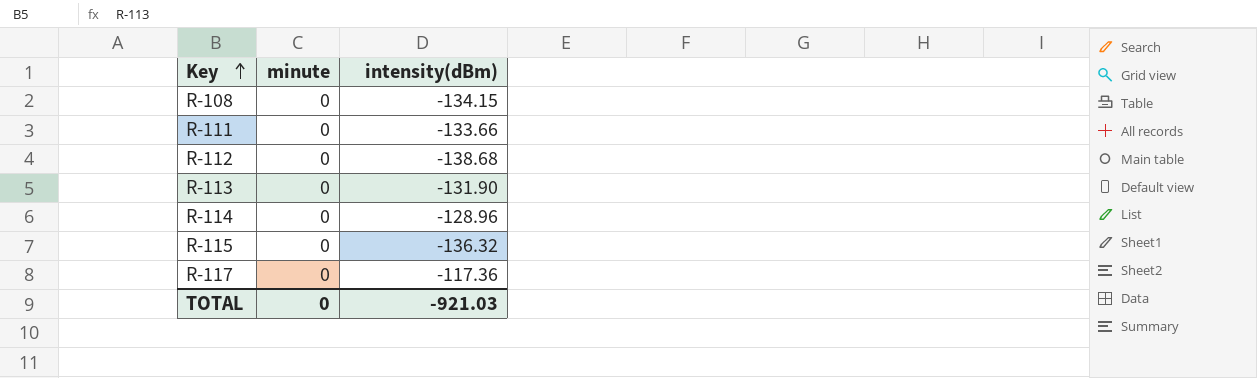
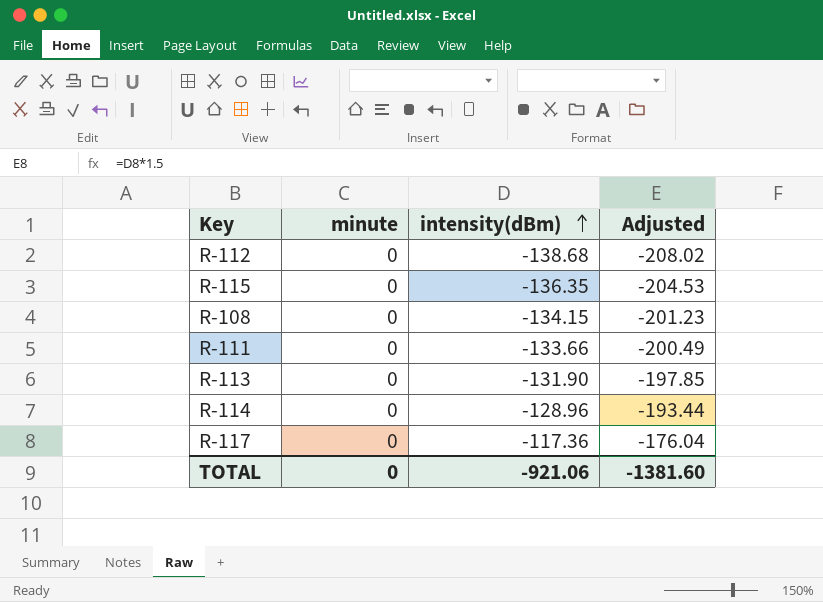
row order: Key ascending -> intensity(dBm) ascending
column Adjusted | formula: none -> [intensity(dBm)] * 1.5
R-115 | intensity(dBm): -136.32 -> -136.35
TOTAL | intensity(dBm): -921.03 -> -921.06

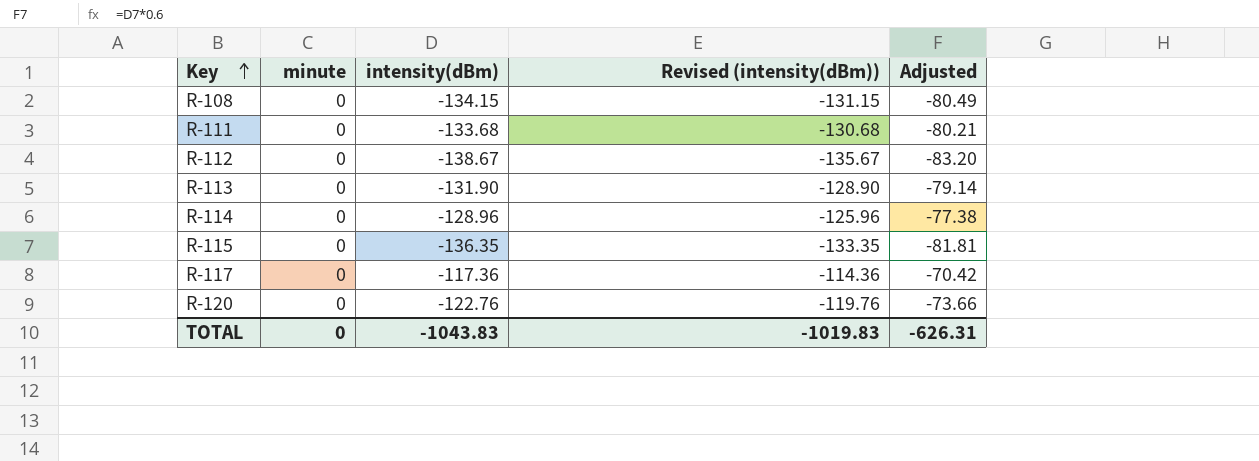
row order: intensity(dBm) ascending -> Key ascending
column Revised (intensity(dBm)) | formula: none -> [intensity(dBm)] + 3
column Adjusted | formula: [intensity(dBm)] * 1.5 -> [intensity(dBm)] * 0.6
R-111 | intensity(dBm): -133.66 -> -133.68
R-112 | intensity(dBm): -138.68 -> -138.67
row R-120: none -> 0 | -122.76 | -119.76 | -73.66
TOTAL | intensity(dBm): -921.06 -> -1043.83
TOTAL | Adjusted: -1381.60 -> -626.31

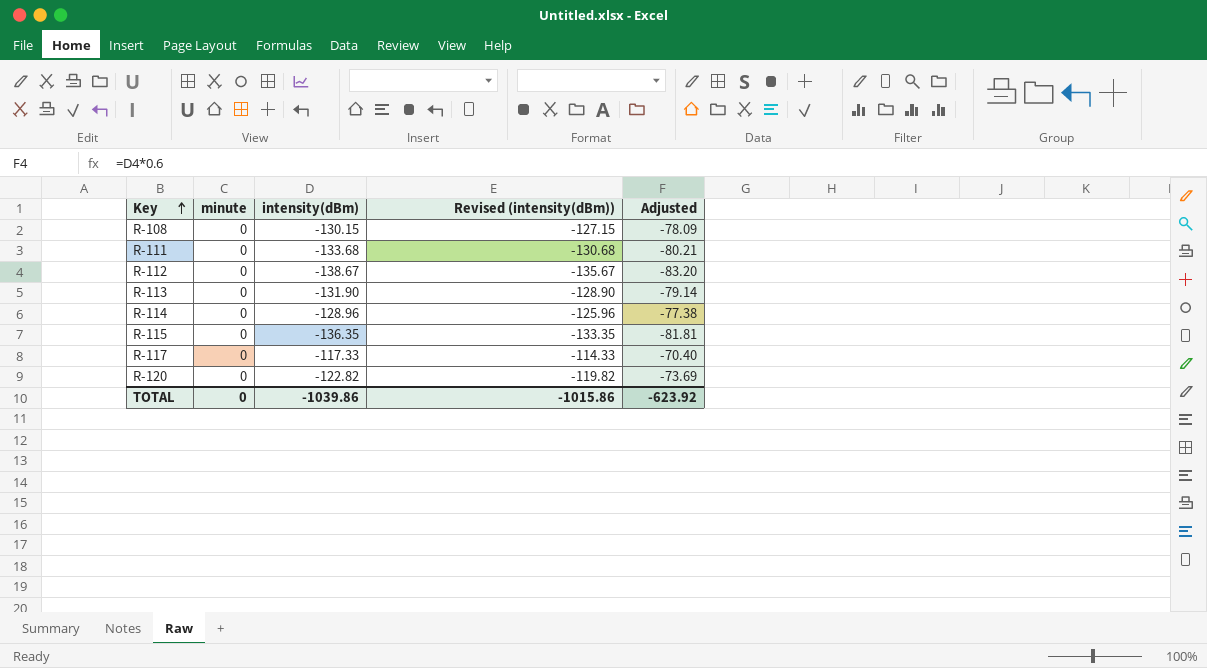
R-108 | intensity(dBm): -134.15 -> -130.15
R-108 | Revised (intensity(dBm)): -131.15 -> -127.15
R-108 | Adjusted: -80.49 -> -78.09
R-117 | intensity(dBm): -117.36 -> -117.33
R-117 | Revised (intensity(dBm)): -114.36 -> -114.33
R-117 | Adjusted: -70.42 -> -70.40
R-120 | intensity(dBm): -122.76 -> -122.82
R-120 | Revised (intensity(dBm)): -119.76 -> -119.82
R-120 | Adjusted: -73.66 -> -73.69
TOTAL | intensity(dBm): -1043.83 -> -1039.86
TOTAL | Revised (intensity(dBm)): -1019.83 -> -1015.86
TOTAL | Adjusted: -626.31 -> -623.92

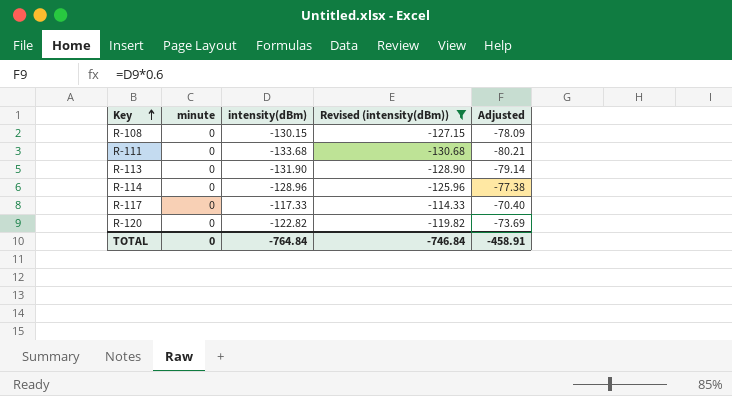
filter: none -> Revised (intensity(dBm)) >= -130.68
TOTAL | intensity(dBm): -1039.86 -> -764.84
TOTAL | Revised (intensity(dBm)): -1015.86 -> -746.84
TOTAL | Adjusted: -623.92 -> -458.91

